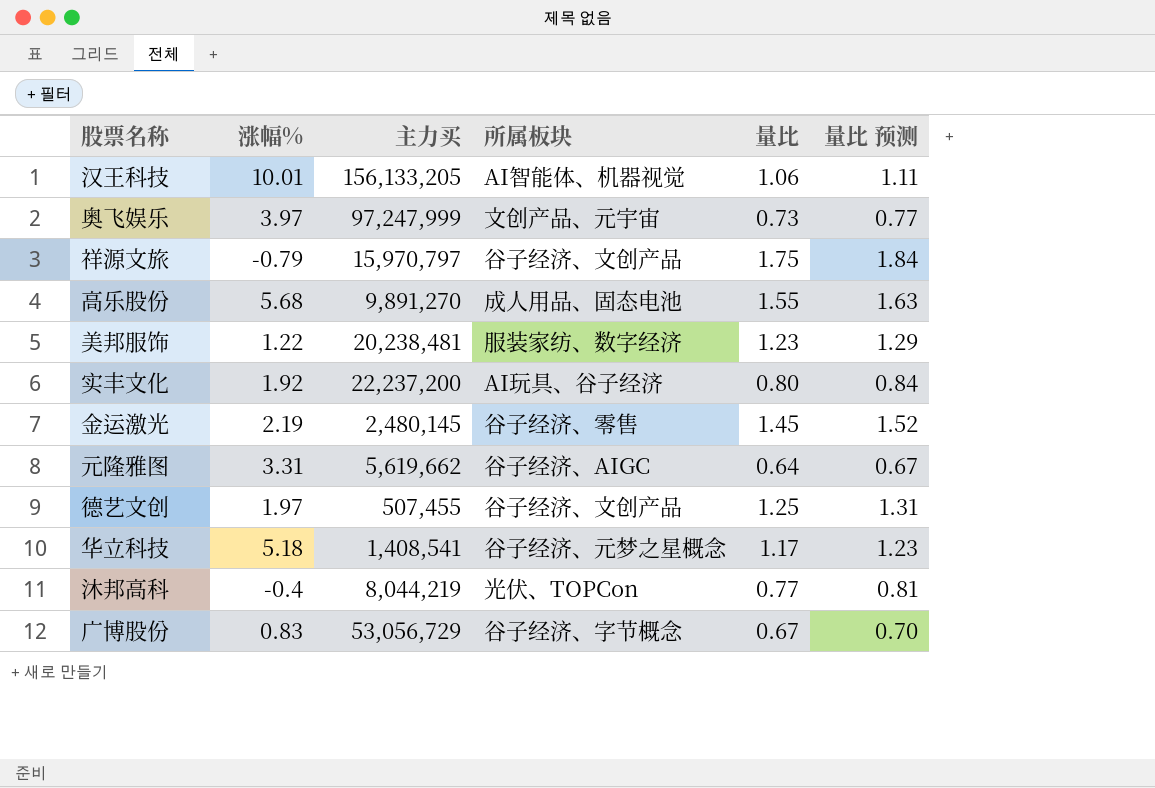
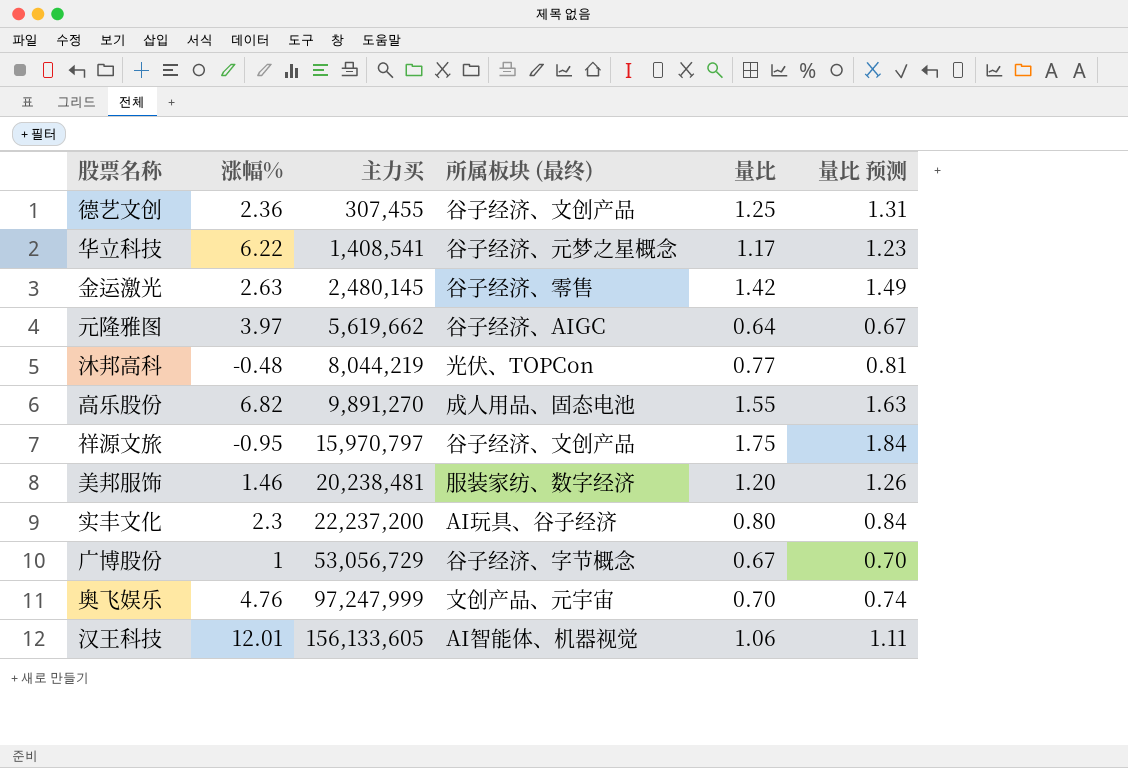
row order: none -> 主力买 ascending
column name: 所属板块 -> 所属板块 (最终)
德艺文创 | 涨幅%: 1.97 -> 2.36
德艺文创 | 主力买: 507,455 -> 307,455
华立科技 | 涨幅%: 5.18 -> 6.22
金运激光 | 涨幅%: 2.19 -> 2.63
金运激光 | 量比: 1.45 -> 1.42
金运激光 | 量比 预测: 1.52 -> 1.49
元隆雅图 | 涨幅%: 3.31 -> 3.97
沐邦高科 | 涨幅%: -0.4 -> -0.48
高乐股份 | 涨幅%: 5.68 -> 6.82
祥源文旅 | 涨幅%: -0.79 -> -0.95
美邦服饰 | 涨幅%: 1.22 -> 1.46
美邦服饰 | 量比: 1.23 -> 1.20
美邦服饰 | 量比 预测: 1.29 -> 1.26
实丰文化 | 涨幅%: 1.92 -> 2.3
广博股份 | 涨幅%: 0.83 -> 1
奥飞娱乐 | 涨幅%: 3.97 -> 4.76
奥飞娱乐 | 量比: 0.73 -> 0.70
奥飞娱乐 | 量比 预测: 0.77 -> 0.74
汉王科技 | 涨幅%: 10.01 -> 12.01
汉王科技 | 主力买: 156,133,205 -> 156,133,605

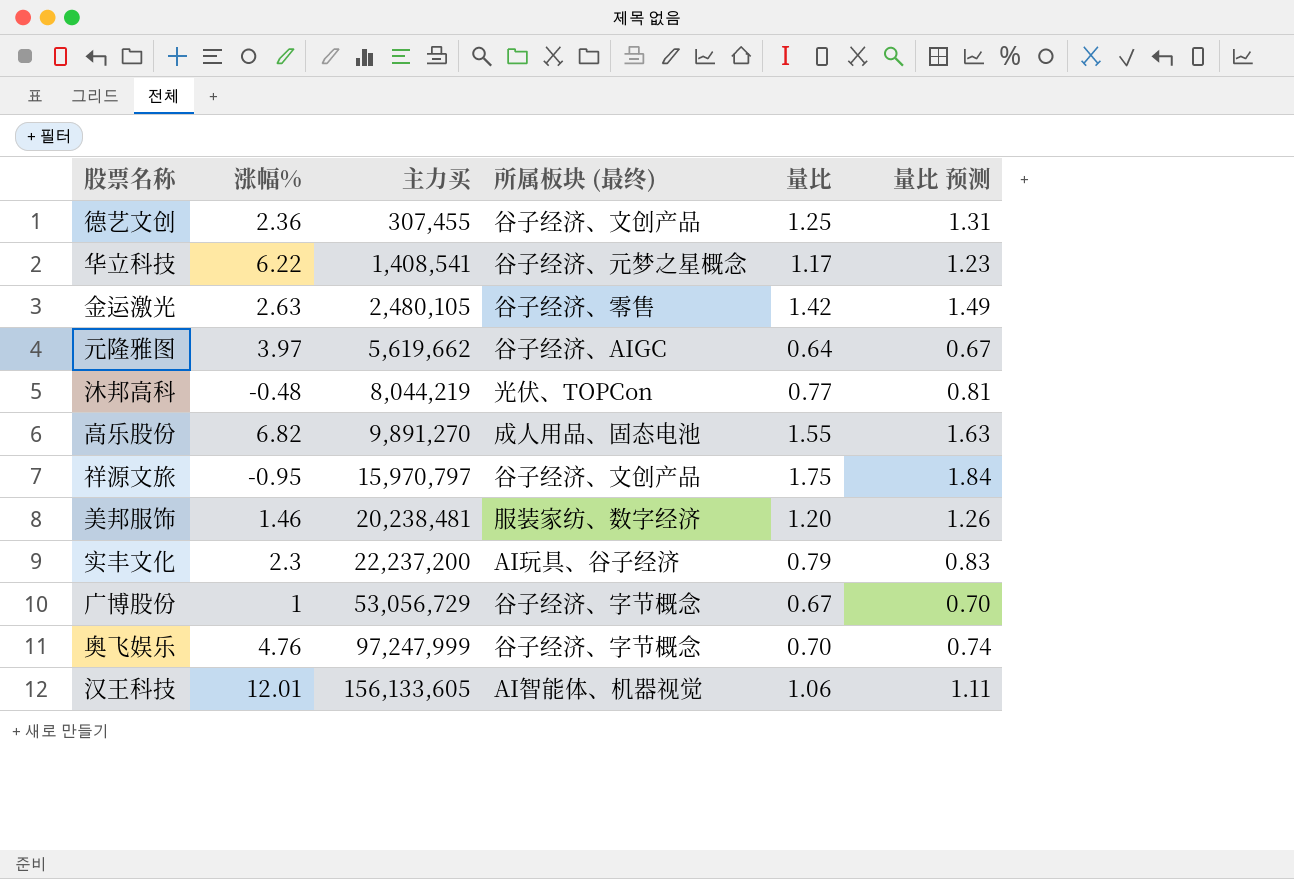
金运激光 | 主力买: 2,480,145 -> 2,480,105
实丰文化 | 量比: 0.80 -> 0.79
实丰文化 | 量比 预测: 0.84 -> 0.83
奥飞娱乐 | 所属板块 (最终): 文创产品、元宇宙 -> 谷子经济、字节概念

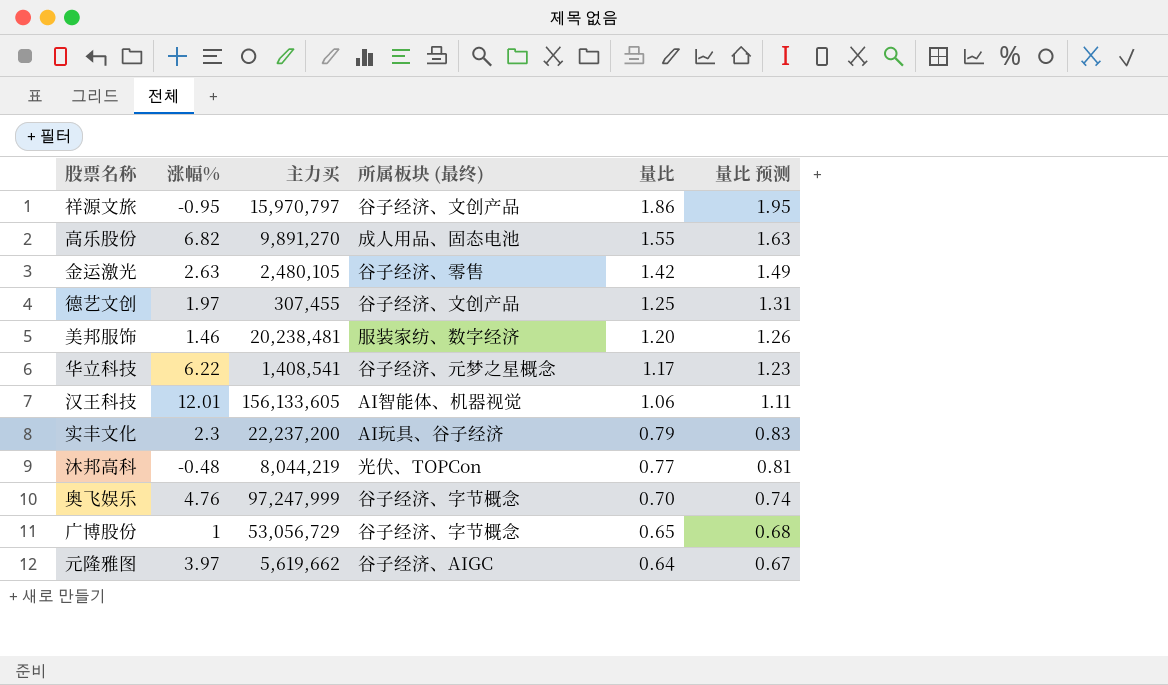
row order: 主力买 ascending -> 量比 descending
祥源文旅 | 量比: 1.75 -> 1.86
祥源文旅 | 量比 预测: 1.84 -> 1.95
德艺文创 | 涨幅%: 2.36 -> 1.97
广博股份 | 量比: 0.67 -> 0.65
广博股份 | 量比 预测: 0.70 -> 0.68

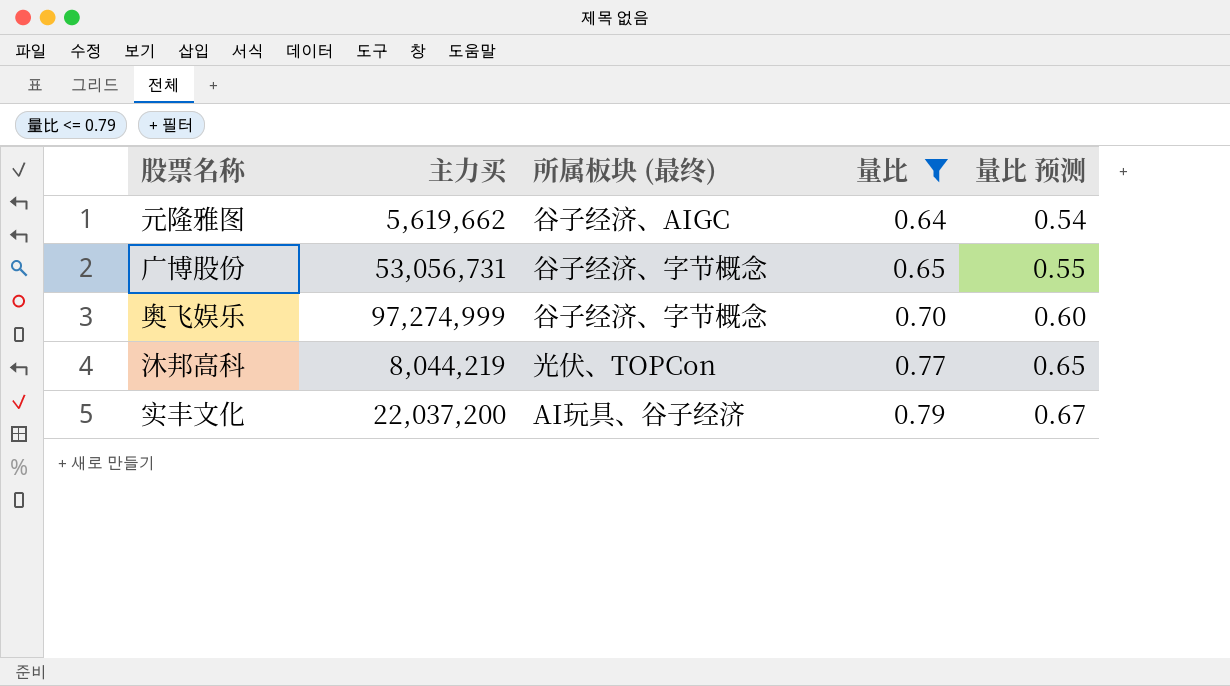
filter: none -> 量比 <= 0.79
row order: 量比 descending -> 量比 ascending
column 涨幅% | position: 2 -> none
column 量比 预测 | formula: [量比] * 1.05 -> [量比] * 0.85
广博股份 | 主力买: 53,056,729 -> 53,056,731
奥飞娱乐 | 主力买: 97,247,999 -> 97,274,999
实丰文化 | 主力买: 22,237,200 -> 22,037,200

